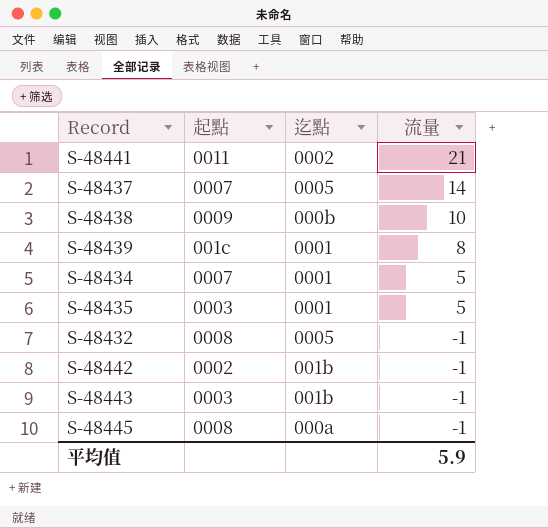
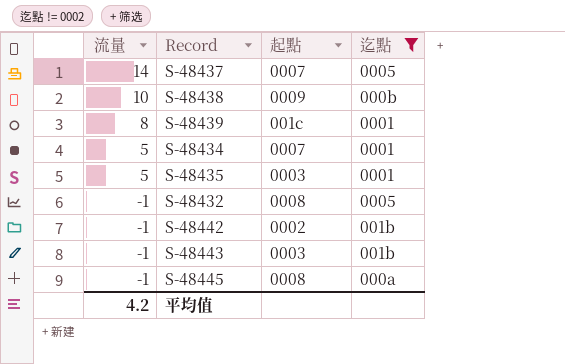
filter: none -> 迄點 != 0002
column 流量 | position: 4 -> 1
平均值 | 流量: 5.9 -> 4.2

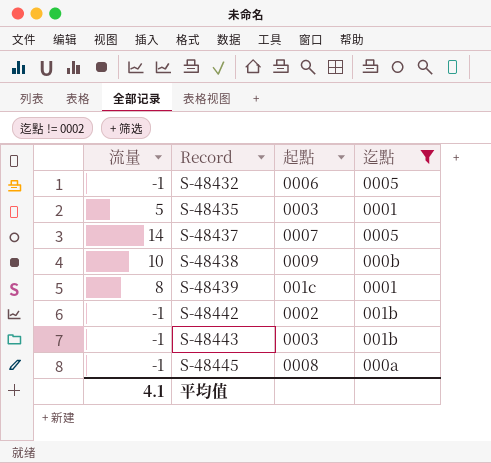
row order: 流量 descending -> Record ascending
row S-48434: 5 | 0007 | 0001 -> none
S-48432 | 起點: 0008 -> 0006
平均值 | 流量: 4.2 -> 4.1

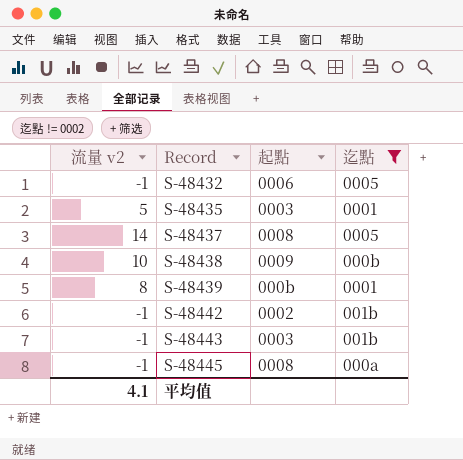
column name: 流量 -> 流量 v2
S-48437 | 起點: 0007 -> 0008
S-48439 | 起點: 001c -> 000b

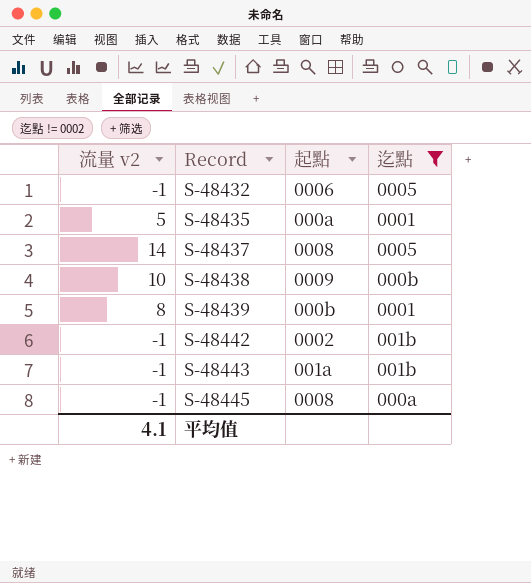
S-48435 | 起點: 0003 -> 000a
S-48443 | 起點: 0003 -> 001a

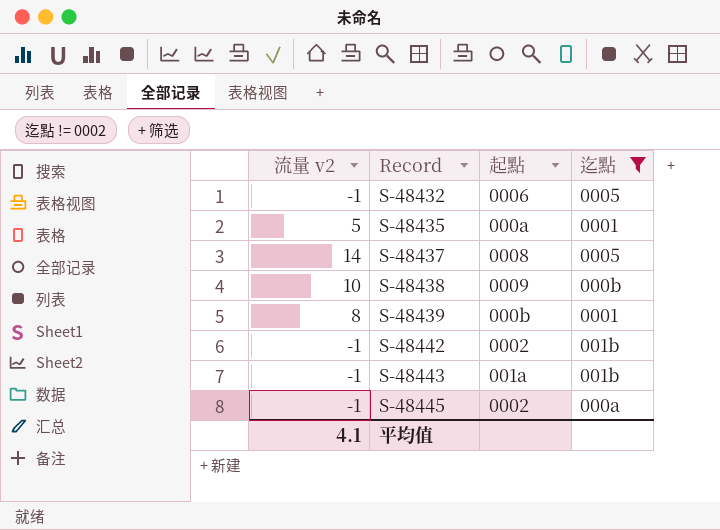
S-48445 | 起點: 0008 -> 0002

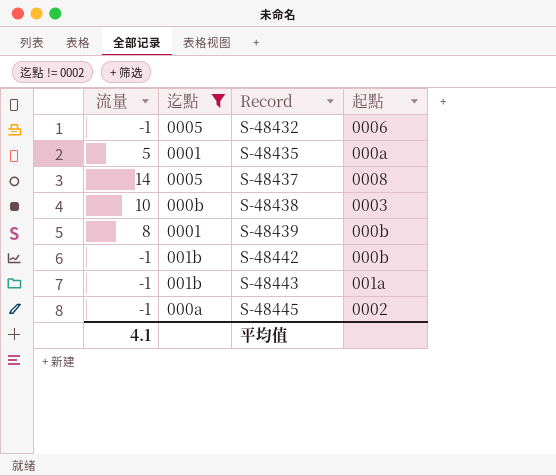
column name: 流量 v2 -> 流量
column 迄點 | position: 4 -> 2
S-48438 | 起點: 0009 -> 0003
S-48442 | 起點: 0002 -> 000b

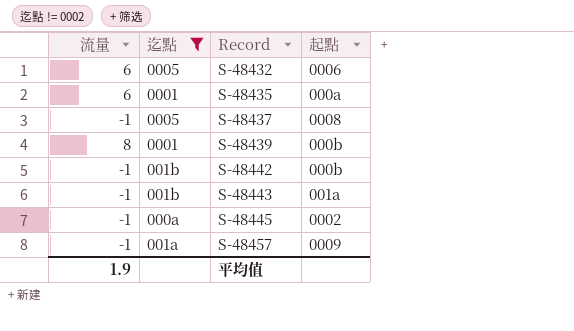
row S-48438: 10 | 000b | 0003 -> none
S-48432 | 流量: -1 -> 6
S-48435 | 流量: 5 -> 6
S-48437 | 流量: 14 -> -1
row S-48457: none -> -1 | 001a | 0009
平均值 | 流量: 4.1 -> 1.9

